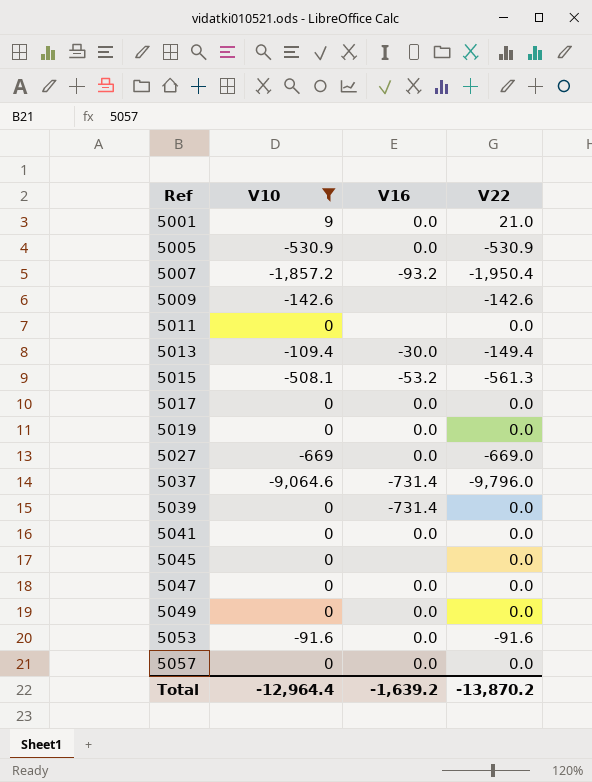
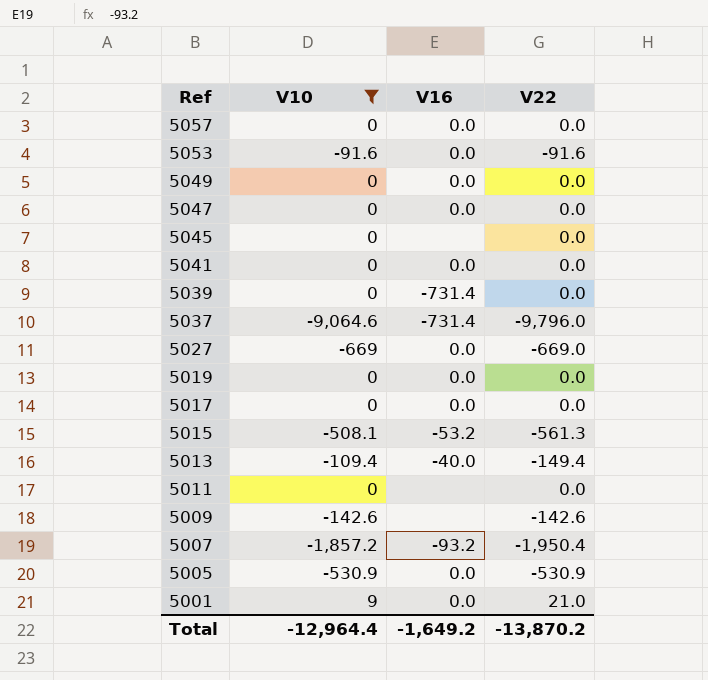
row order: Ref ascending -> Ref descending
5013 | V16: -30.0 -> -40.0
Total | V16: -1,639.2 -> -1,649.2

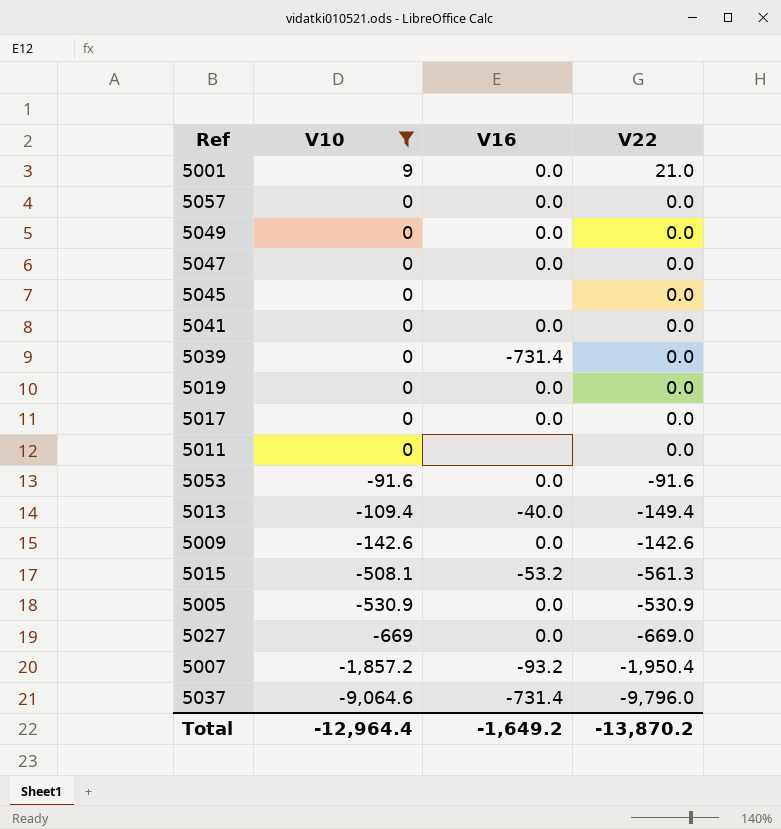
row order: Ref descending -> V10 descending
5009 | V16: none -> 0.0

